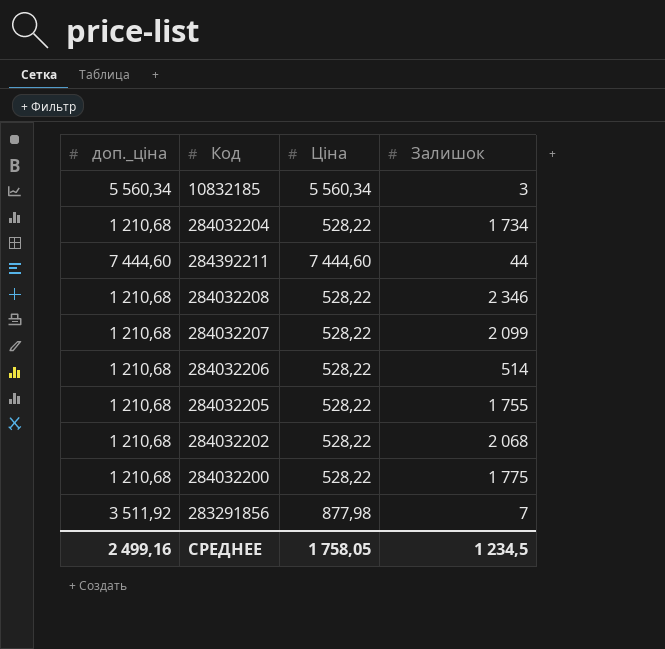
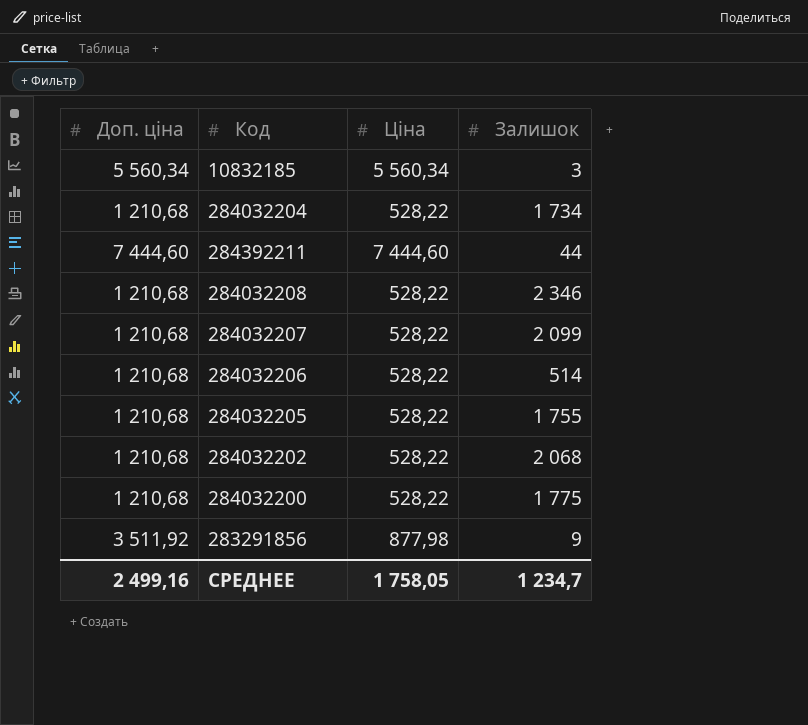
column name: доп._ціна -> Доп. ціна
283291856 | Залишок: 7 -> 9
СРЕДНЕЕ | Залишок: 1 234,5 -> 1 234,7

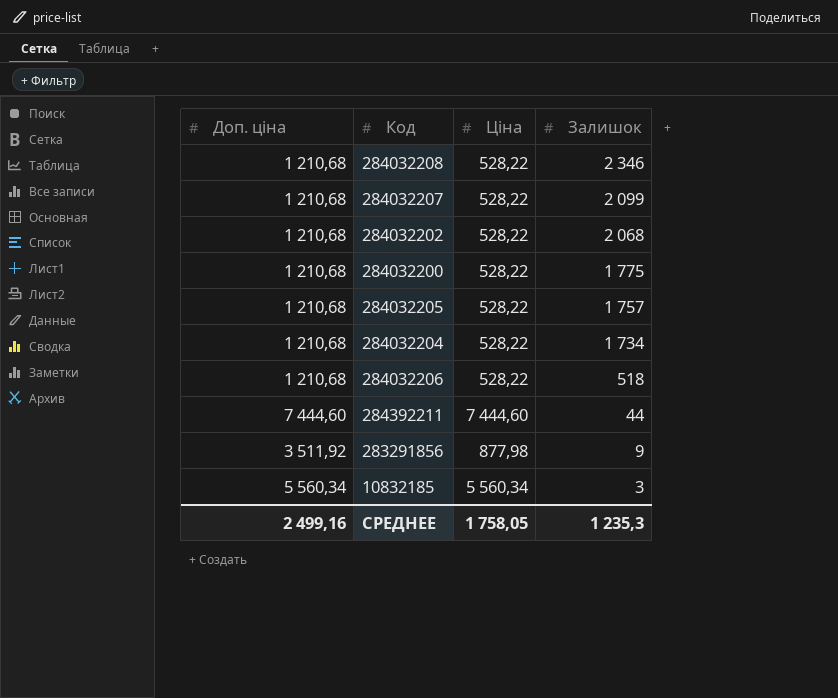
row order: none -> Залишок descending
284032205 | Залишок: 1 755 -> 1 757
284032206 | Залишок: 514 -> 518
СРЕДНЕЕ | Залишок: 1 234,7 -> 1 235,3

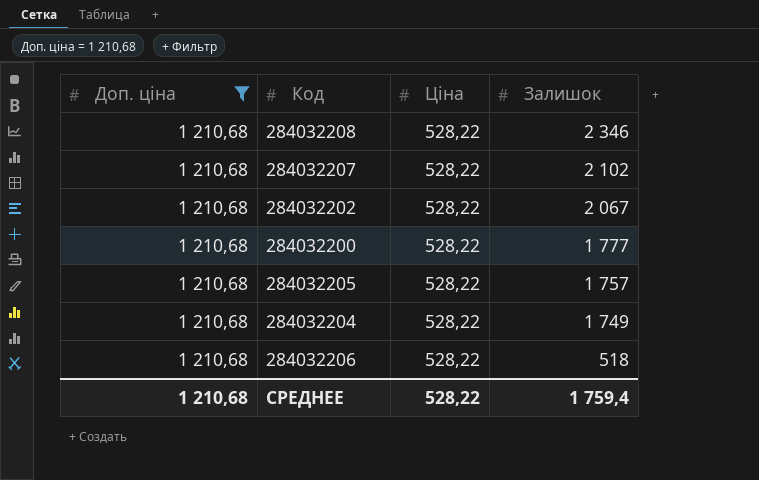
filter: none -> Доп. ціна = 1 210,68
284032207 | Залишок: 2 099 -> 2 102
284032202 | Залишок: 2 068 -> 2 067
284032200 | Залишок: 1 775 -> 1 777
284032204 | Залишок: 1 734 -> 1 749
СРЕДНЕЕ | Доп. ціна: 2 499,16 -> 1 210,68
СРЕДНЕЕ | Ціна: 1 758,05 -> 528,22
СРЕДНЕЕ | Залишок: 1 235,3 -> 1 759,4

